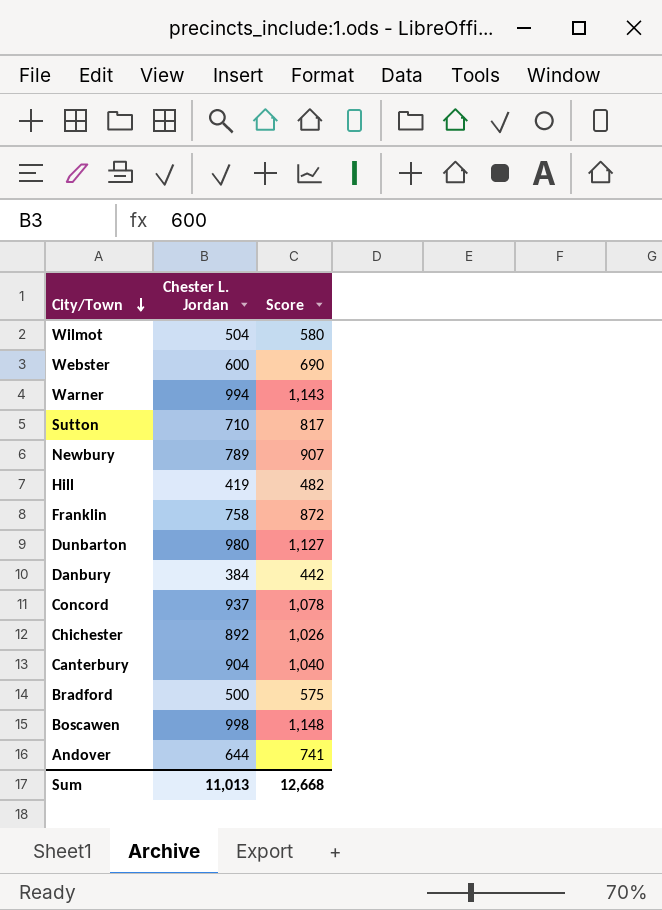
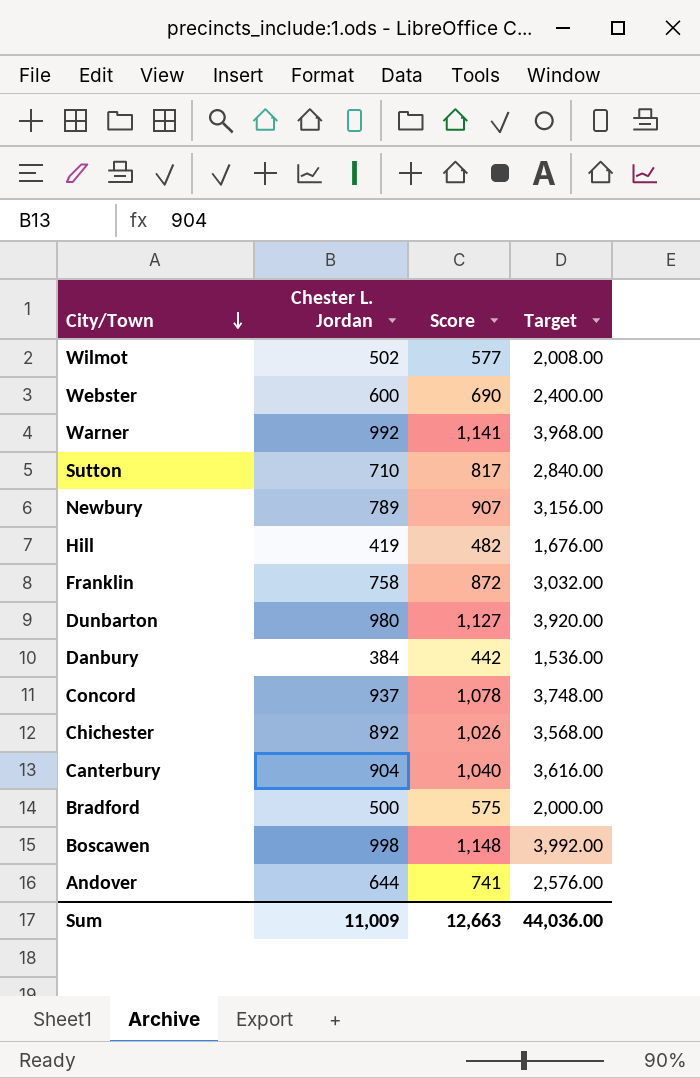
column Target | formula: none -> [Chester L. Jordan] * 4
Wilmot | Chester L. Jordan: 504 -> 502
Wilmot | Score: 580 -> 577
Warner | Chester L. Jordan: 994 -> 992
Warner | Score: 1,143 -> 1,141
Sum | Chester L. Jordan: 11,013 -> 11,009
Sum | Score: 12,668 -> 12,663

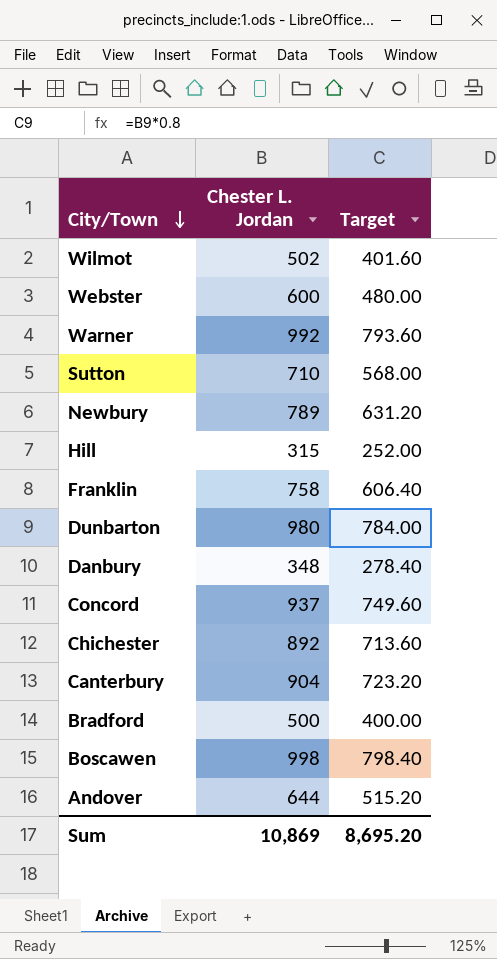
column Score | formula: [Chester L. Jordan] * 1.15 -> none
column Target | formula: [Chester L. Jordan] * 4 -> [Chester L. Jordan] * 0.8
Hill | Chester L. Jordan: 419 -> 315
Danbury | Chester L. Jordan: 384 -> 348
Sum | Chester L. Jordan: 11,009 -> 10,869
Sum | Target: 44,036.00 -> 8,695.20

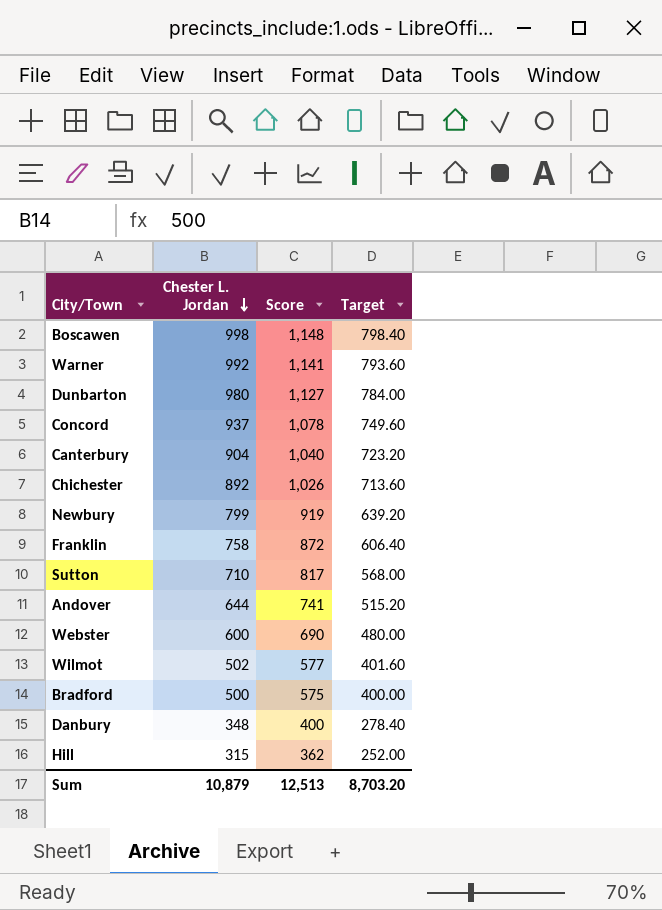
row order: City/Town descending -> Chester L. Jordan descending
column Score | formula: none -> [Chester L. Jordan] * 1.15
Newbury | Chester L. Jordan: 789 -> 799
Newbury | Target: 631.20 -> 639.20
Sum | Chester L. Jordan: 10,869 -> 10,879
Sum | Target: 8,695.20 -> 8,703.20

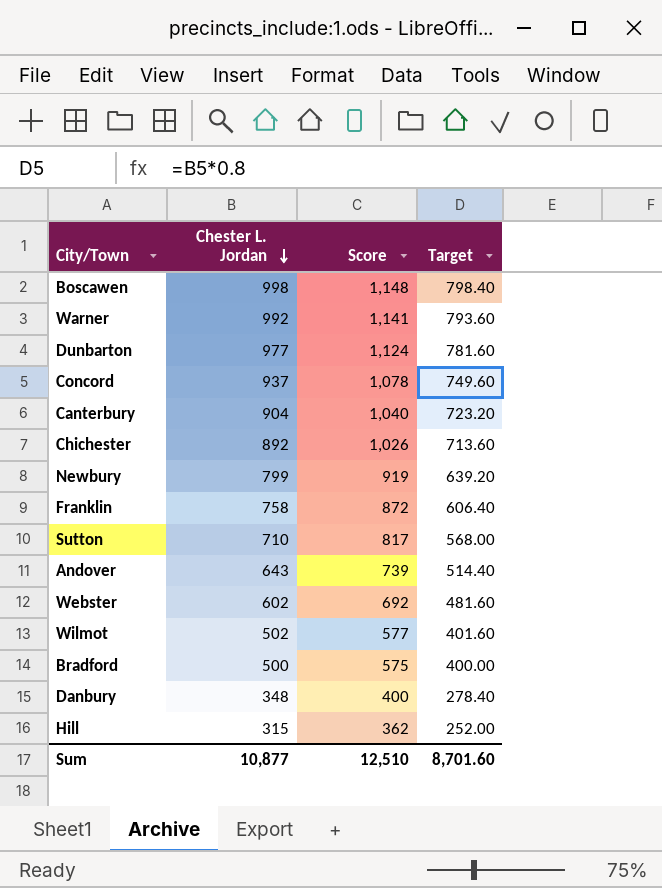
Dunbarton | Chester L. Jordan: 980 -> 977
Dunbarton | Score: 1,127 -> 1,124
Dunbarton | Target: 784.00 -> 781.60
Andover | Chester L. Jordan: 644 -> 643
Andover | Score: 741 -> 739
Andover | Target: 515.20 -> 514.40
Webster | Chester L. Jordan: 600 -> 602
Webster | Score: 690 -> 692
Webster | Target: 480.00 -> 481.60
Sum | Chester L. Jordan: 10,879 -> 10,877
Sum | Score: 12,513 -> 12,510
Sum | Target: 8,703.20 -> 8,701.60

